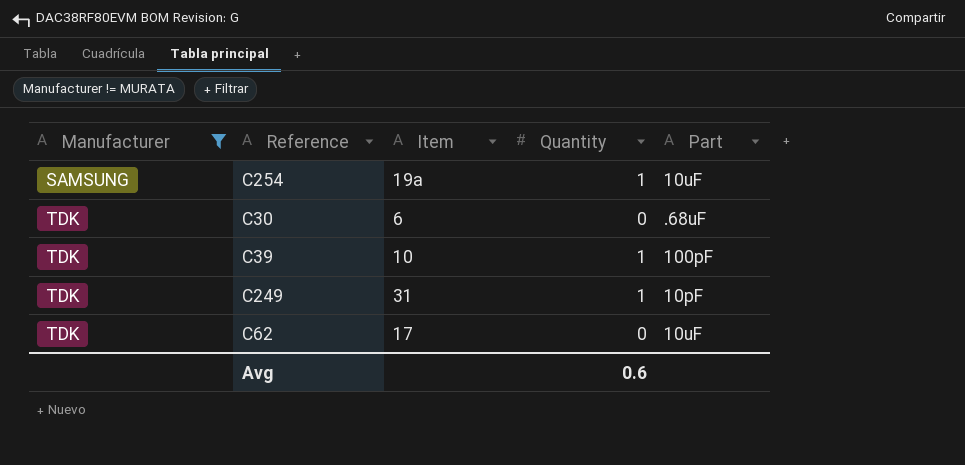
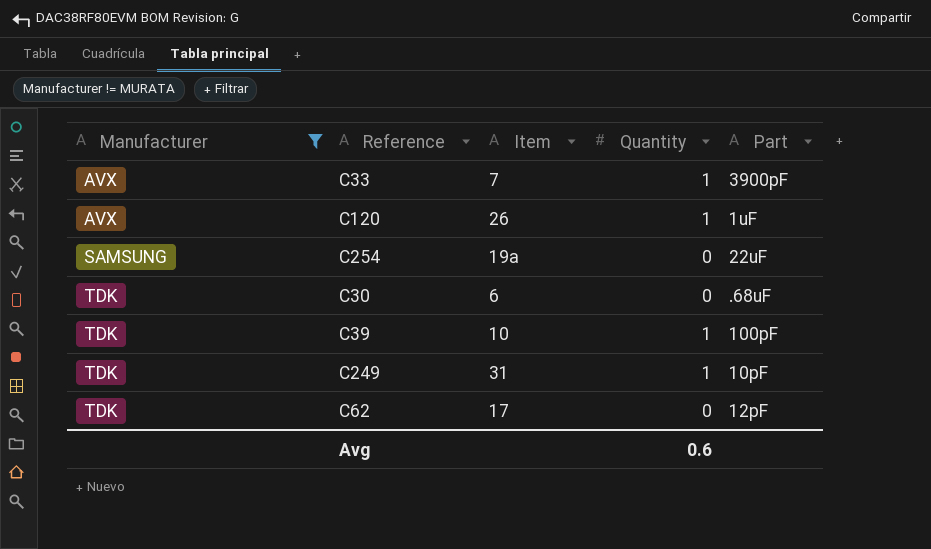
row C33: none -> AVX | 7 | 1 | 3900pF
row C120: none -> AVX | 26 | 1 | 1uF
C254 | Quantity: 1 -> 0
C254 | Part: 10uF -> 22uF
C62 | Part: 10uF -> 12pF

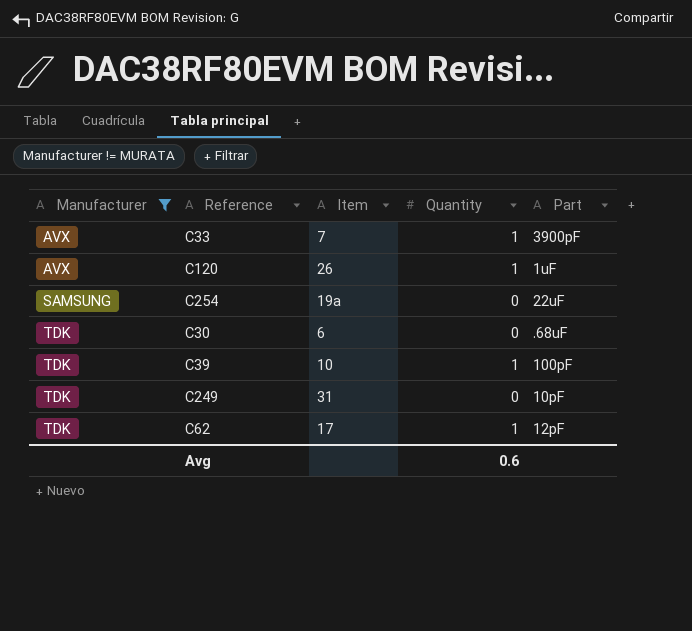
C249 | Quantity: 1 -> 0
C62 | Quantity: 0 -> 1

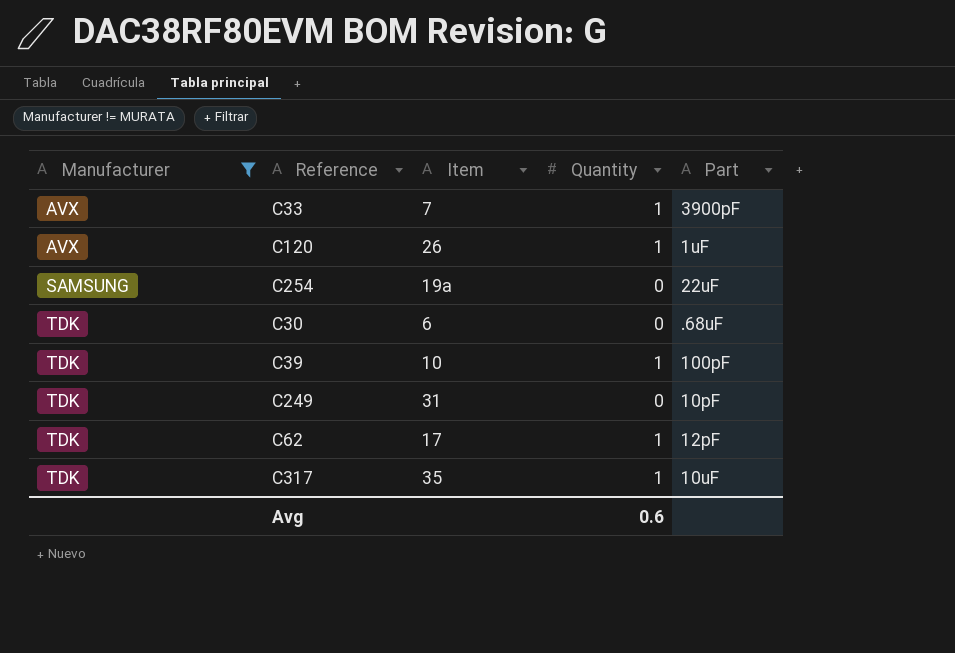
row C317: none -> TDK | 35 | 1 | 10uF

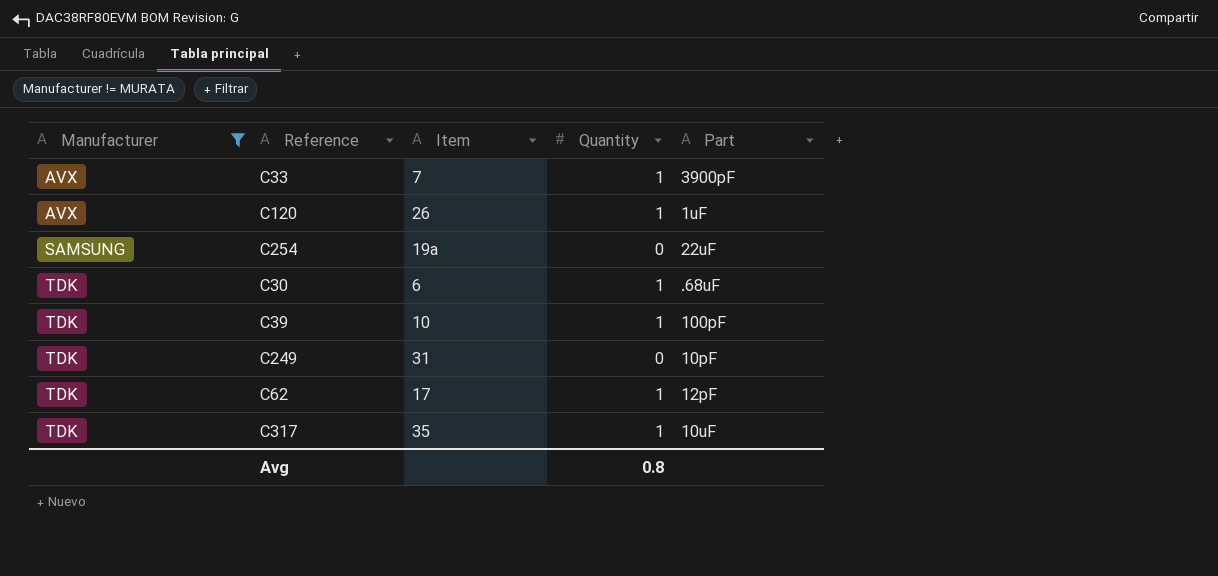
C30 | Quantity: 0 -> 1
Avg | Quantity: 0.6 -> 0.8

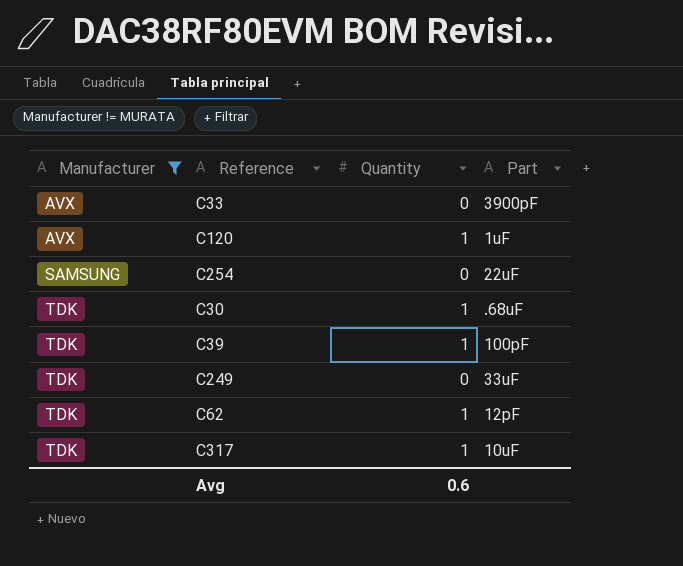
column Item | position: 3 -> none
C33 | Quantity: 1 -> 0
C249 | Part: 10pF -> 33uF
Avg | Quantity: 0.8 -> 0.6

